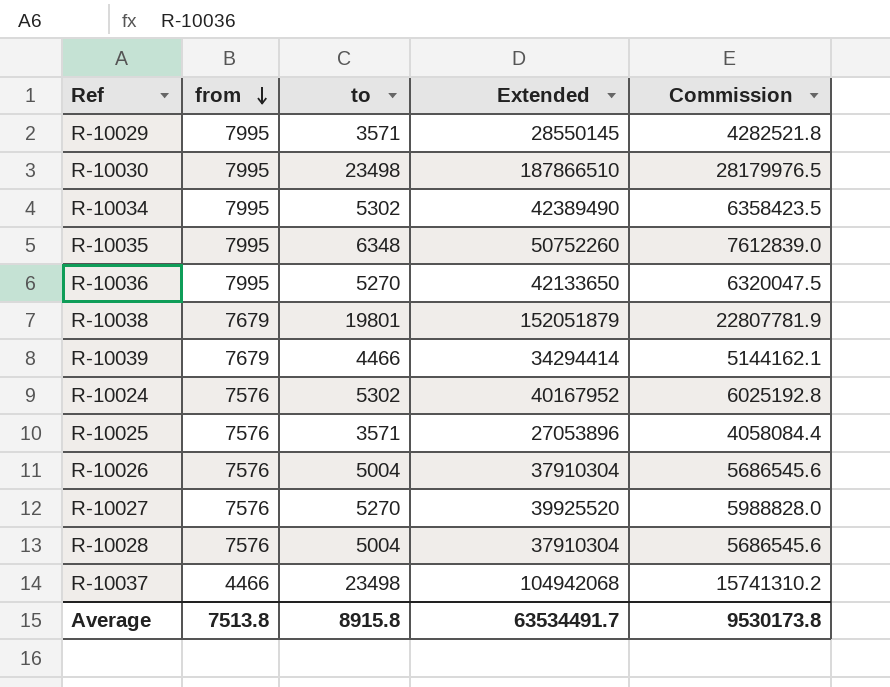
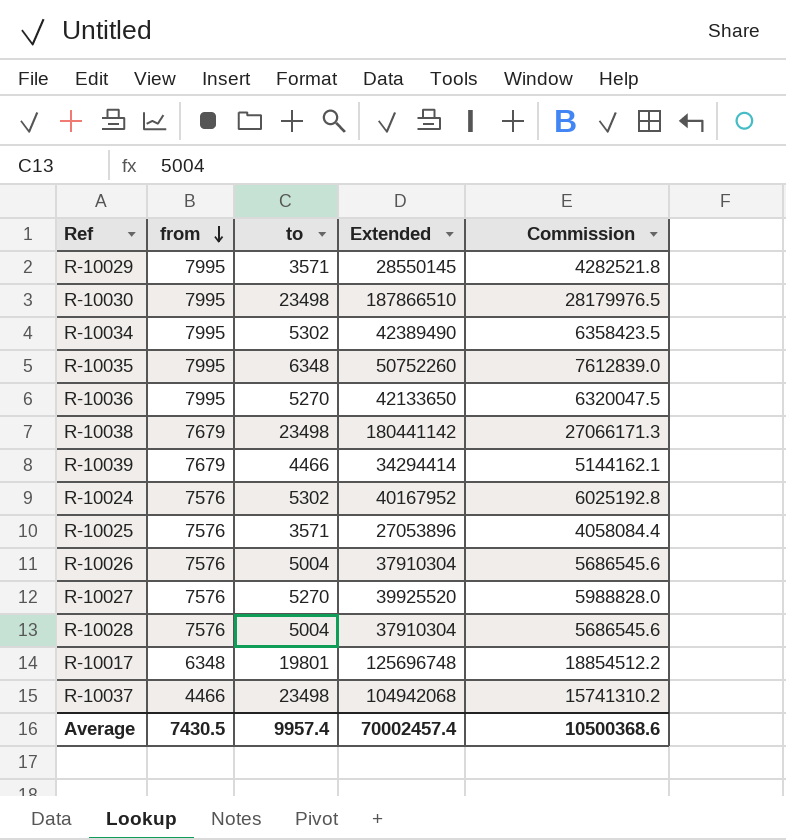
R-10038 | to: 19801 -> 23498
R-10038 | Extended: 152051879 -> 180441142
R-10038 | Commission: 22807781.9 -> 27066171.3
row R-10017: none -> 6348 | 19801 | 125696748 | 18854512.2
Average | from: 7513.8 -> 7430.5
Average | to: 8915.8 -> 9957.4
Average | Extended: 63534491.7 -> 70002457.4
Average | Commission: 9530173.8 -> 10500368.6

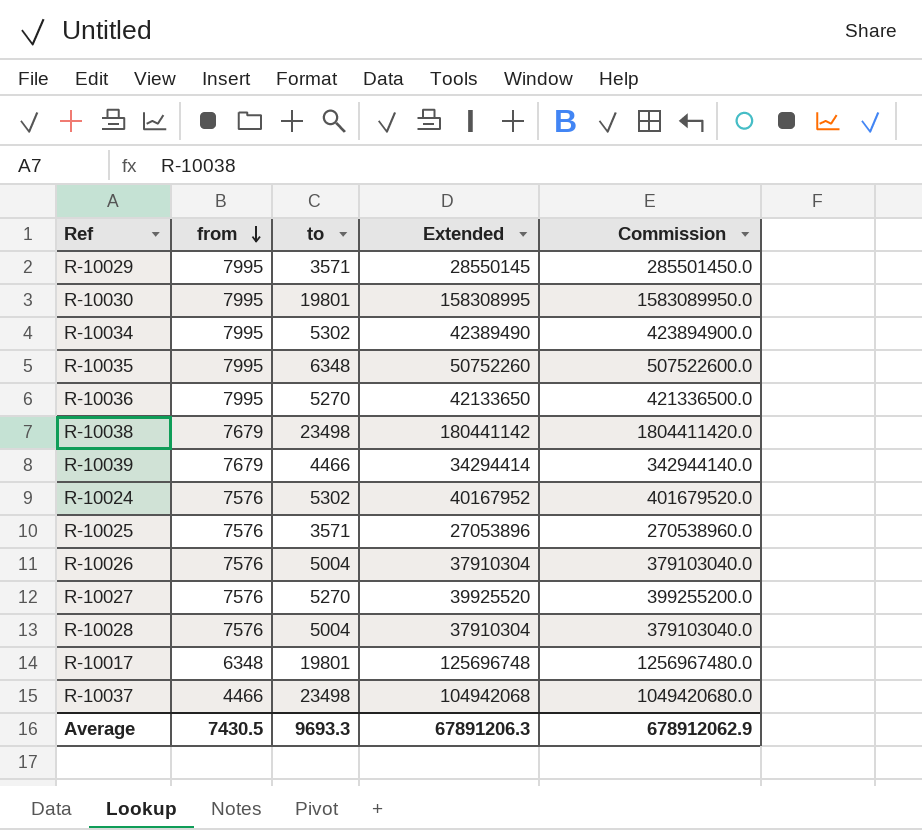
column Commission | formula: [Extended] * 0.15 -> [Extended] * 10
R-10030 | to: 23498 -> 19801
R-10030 | Extended: 187866510 -> 158308995
Average | to: 9957.4 -> 9693.3
Average | Extended: 70002457.4 -> 67891206.3
Average | Commission: 10500368.6 -> 678912062.9

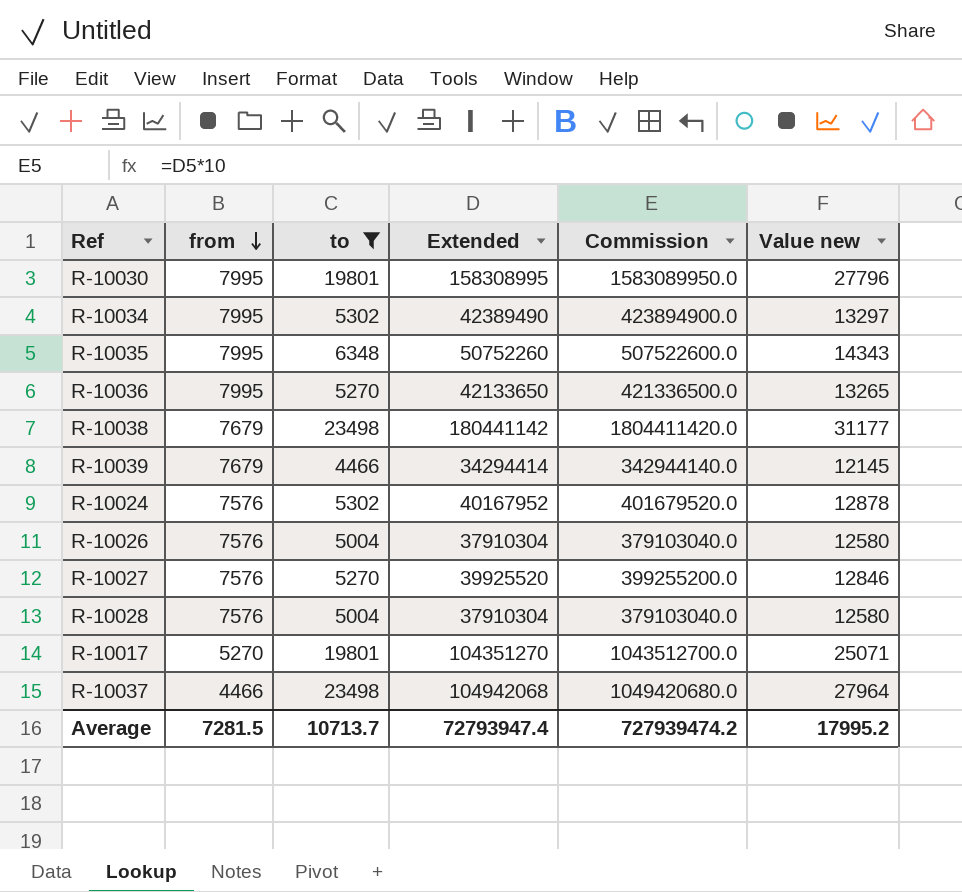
filter: none -> to != 3571
column Value new | formula: none -> [from] + [to]
R-10017 | from: 6348 -> 5270
R-10017 | Extended: 125696748 -> 104351270
R-10017 | Commission: 1256967480.0 -> 1043512700.0
Average | from: 7430.5 -> 7281.5
Average | to: 9693.3 -> 10713.7
Average | Extended: 67891206.3 -> 72793947.4
Average | Commission: 678912062.9 -> 727939474.2

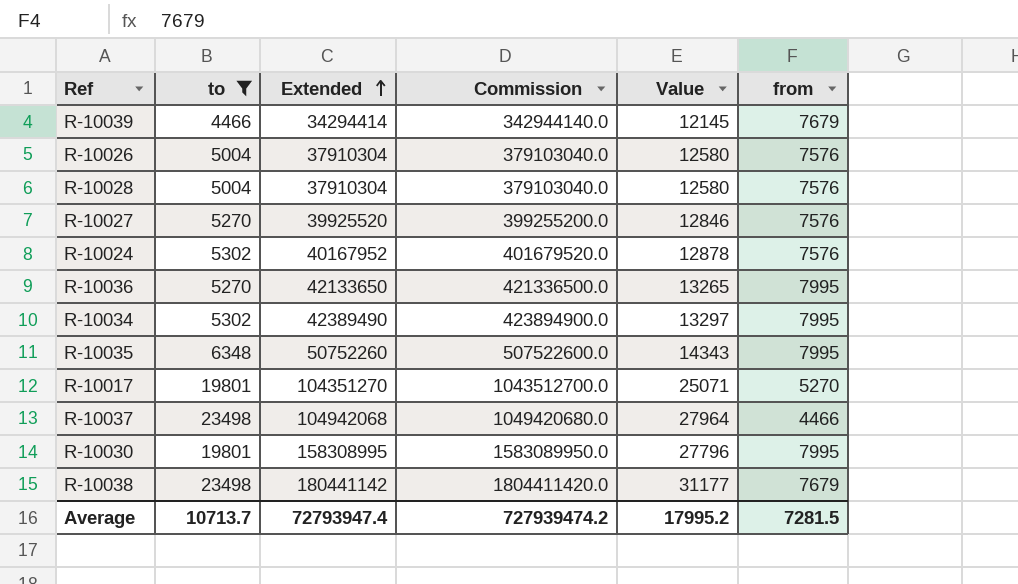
row order: from descending -> Extended ascending
column name: Value new -> Value
column from | position: 2 -> 6

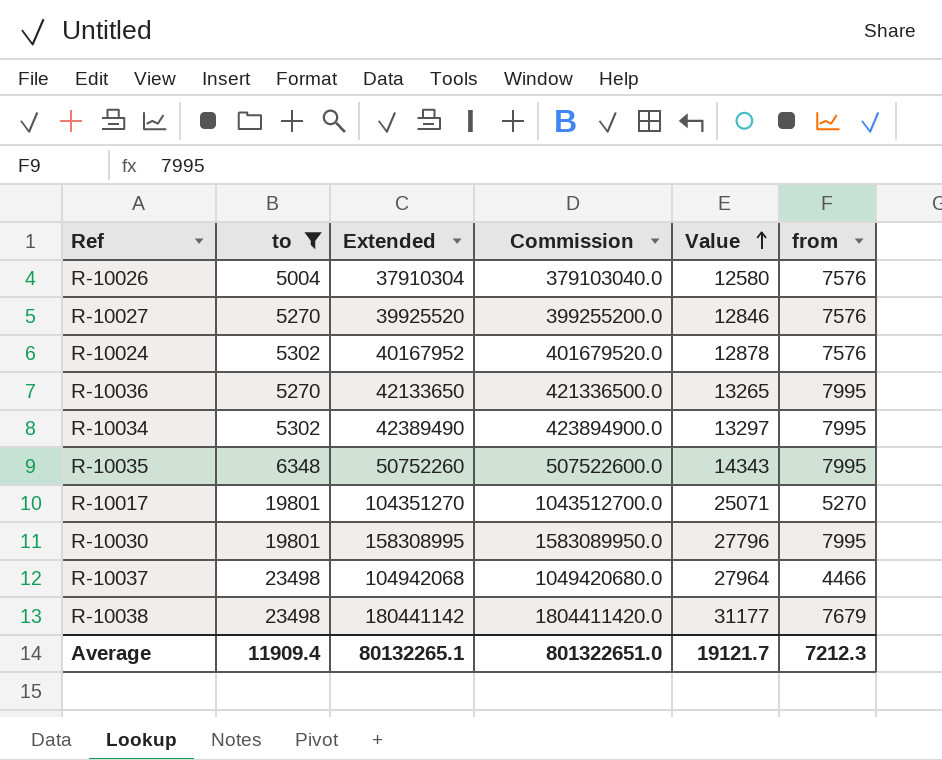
row order: Extended ascending -> Value ascending
row R-10039: 4466 | 34294414 | 342944140.0 | 12145 | 7679 -> none
row R-10028: 5004 | 37910304 | 379103040.0 | 12580 | 7576 -> none
Average | to: 10713.7 -> 11909.4
Average | Extended: 72793947.4 -> 80132265.1
Average | Commission: 727939474.2 -> 801322651.0
Average | Value: 17995.2 -> 19121.7
Average | from: 7281.5 -> 7212.3

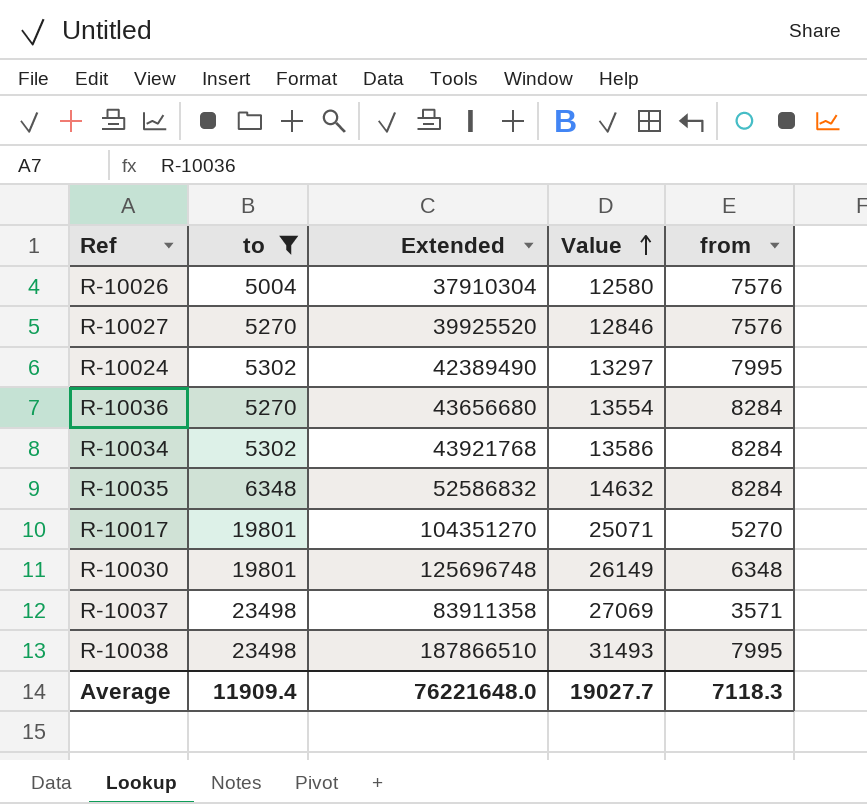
column Commission | formula: [Extended] * 10 -> none
R-10024 | Extended: 40167952 -> 42389490
R-10024 | Value: 12878 -> 13297
R-10024 | from: 7576 -> 7995
R-10036 | Extended: 42133650 -> 43656680
R-10036 | Value: 13265 -> 13554
R-10036 | from: 7995 -> 8284
R-10034 | Extended: 42389490 -> 43921768
R-10034 | Value: 13297 -> 13586
R-10034 | from: 7995 -> 8284
R-10035 | Extended: 50752260 -> 52586832
R-10035 | Value: 14343 -> 14632
R-10035 | from: 7995 -> 8284
R-10030 | Extended: 158308995 -> 125696748
R-10030 | Value: 27796 -> 26149
R-10030 | from: 7995 -> 6348
R-10037 | Extended: 104942068 -> 83911358
R-10037 | Value: 27964 -> 27069
R-10037 | from: 4466 -> 3571
R-10038 | Extended: 180441142 -> 187866510
R-10038 | Value: 31177 -> 31493
R-10038 | from: 7679 -> 7995
Average | Extended: 80132265.1 -> 76221648.0
Average | Value: 19121.7 -> 19027.7
Average | from: 7212.3 -> 7118.3

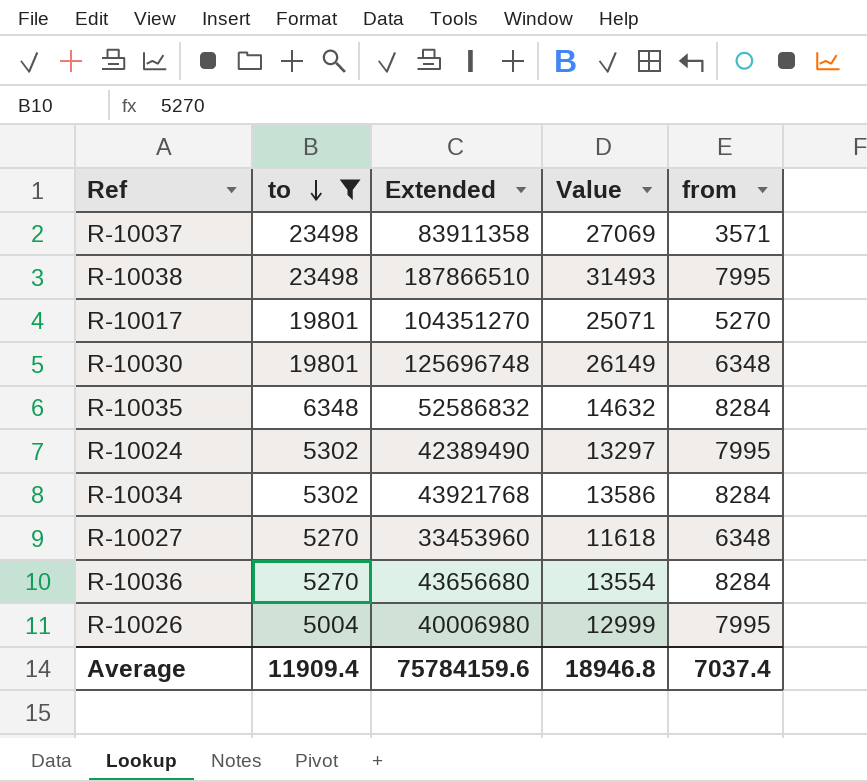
row order: Value ascending -> to descending
R-10027 | Extended: 39925520 -> 33453960
R-10027 | Value: 12846 -> 11618
R-10027 | from: 7576 -> 6348
R-10026 | Extended: 37910304 -> 40006980
R-10026 | Value: 12580 -> 12999
R-10026 | from: 7576 -> 7995
Average | Extended: 76221648.0 -> 75784159.6
Average | Value: 19027.7 -> 18946.8
Average | from: 7118.3 -> 7037.4

